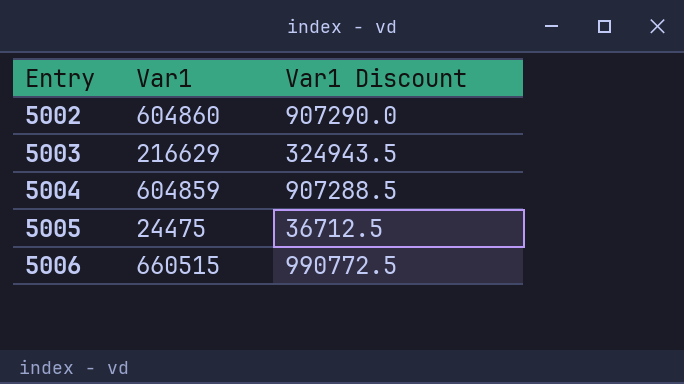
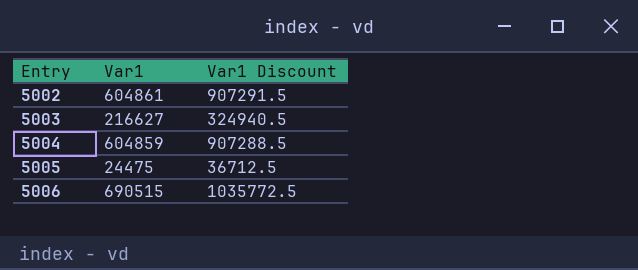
5002 | Var1: 604860 -> 604861
5002 | Var1 Discount: 907290.0 -> 907291.5
5003 | Var1: 216629 -> 216627
5003 | Var1 Discount: 324943.5 -> 324940.5
5006 | Var1: 660515 -> 690515
5006 | Var1 Discount: 990772.5 -> 1035772.5

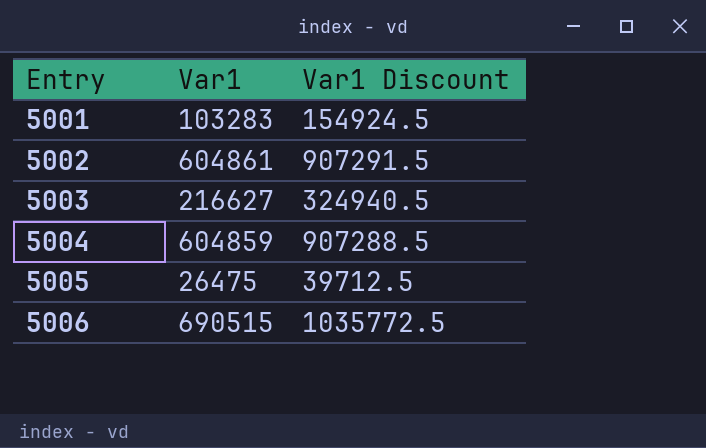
row 5001: none -> 103283 | 154924.5
5005 | Var1: 24475 -> 26475
5005 | Var1 Discount: 36712.5 -> 39712.5

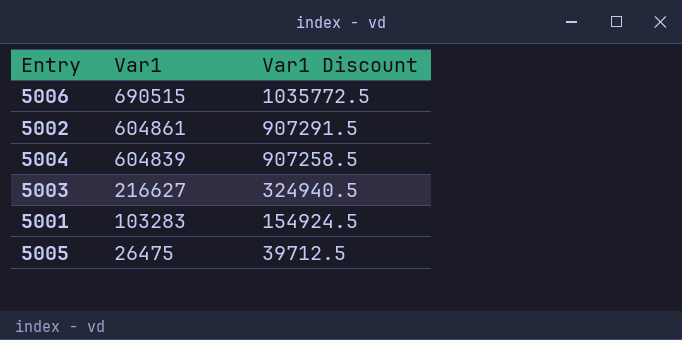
row order: Entry ascending -> Var1 descending
5004 | Var1: 604859 -> 604839
5004 | Var1 Discount: 907288.5 -> 907258.5

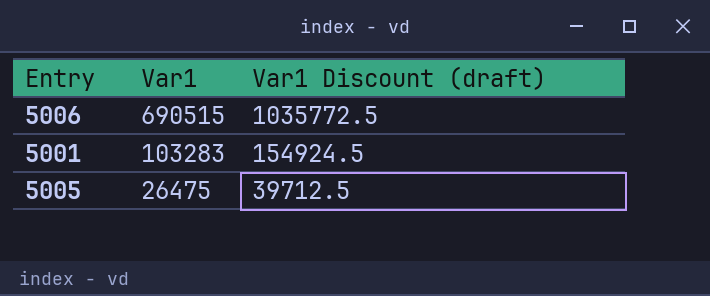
column name: Var1 Discount -> Var1 Discount (draft)
row 5002: 604861 | 907291.5 -> none
row 5004: 604839 | 907258.5 -> none
row 5003: 216627 | 324940.5 -> none

